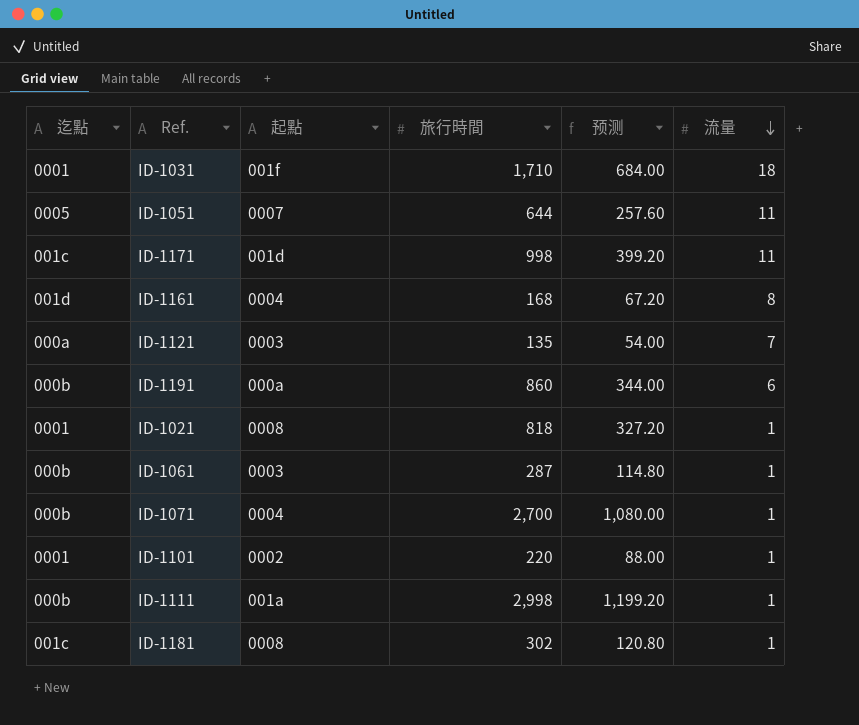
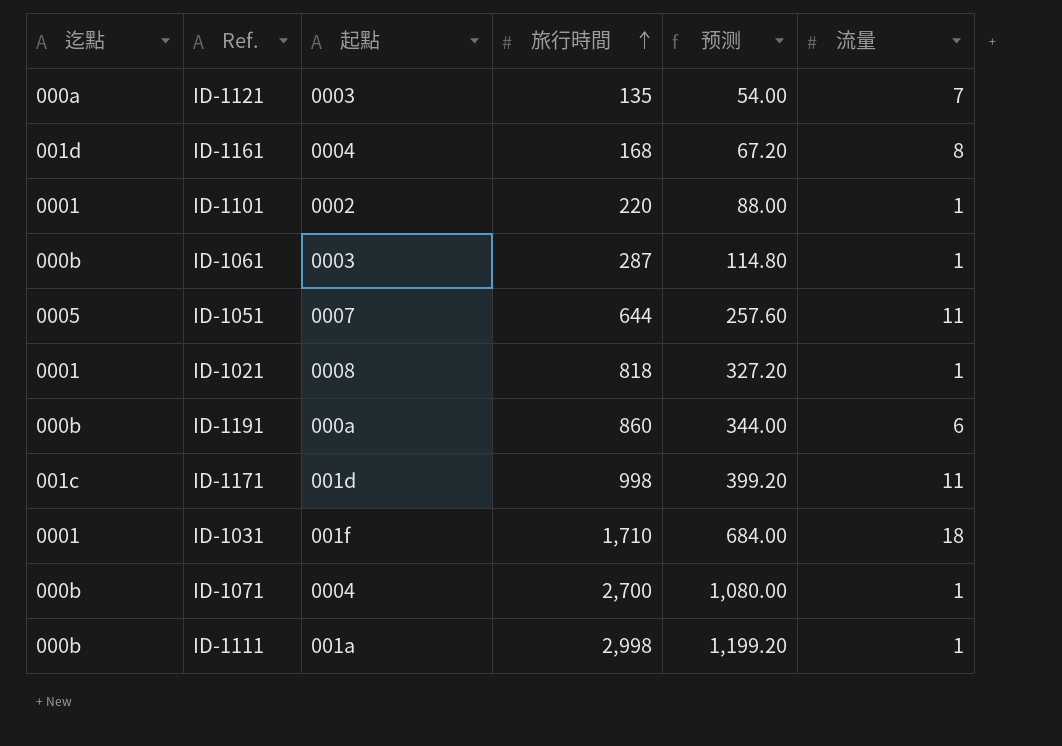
row order: 流量 descending -> 旅行時間 ascending
row ID-1181: 001c | 0008 | 302 | 120.80 | 1 -> none

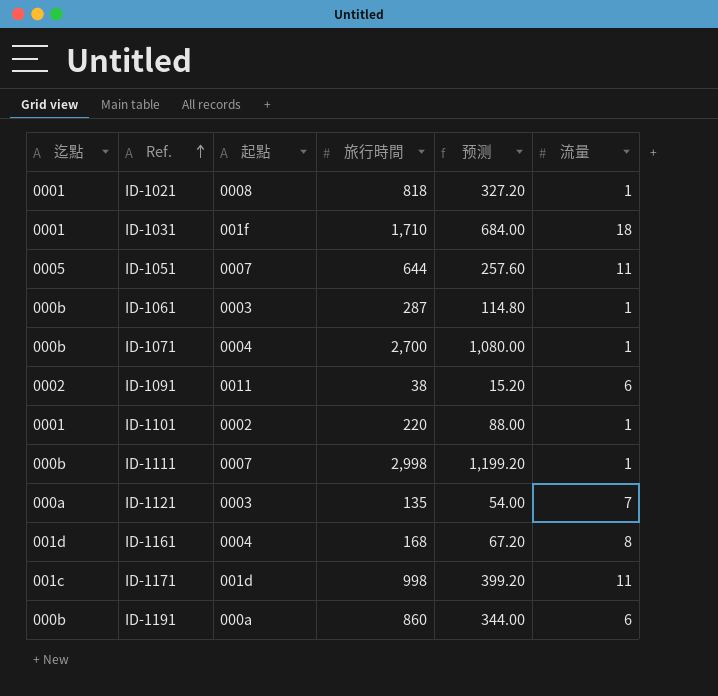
row order: 旅行時間 ascending -> Ref. ascending
row ID-1091: none -> 0002 | 0011 | 38 | 15.20 | 6
ID-1111 | 起點: 001a -> 0007

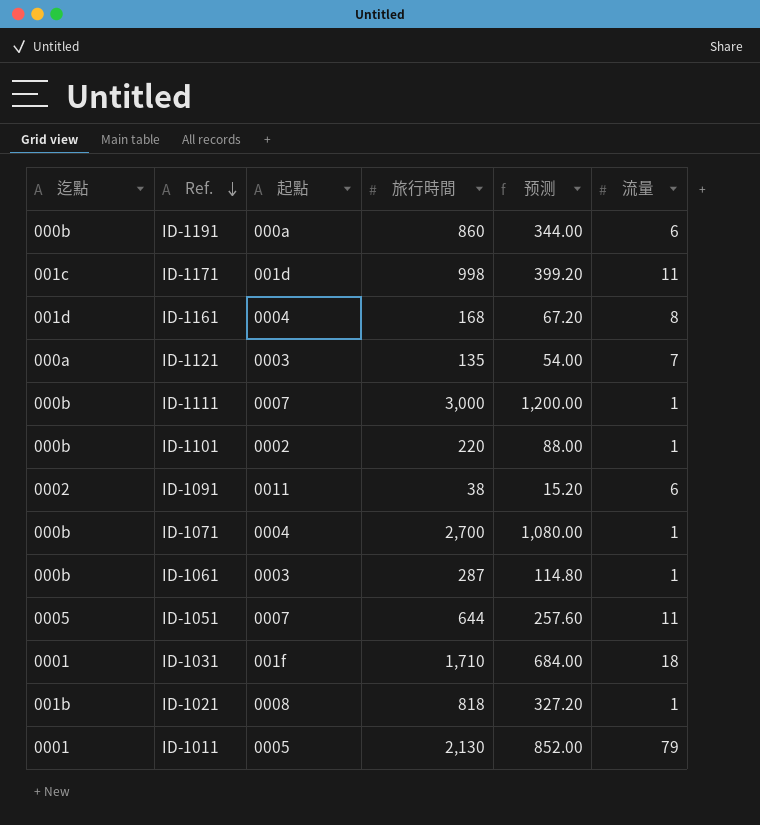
row order: Ref. ascending -> Ref. descending
ID-1111 | 旅行時間: 2,998 -> 3,000
ID-1111 | 预测: 1,199.20 -> 1,200.00
ID-1101 | 迄點: 0001 -> 000b
ID-1021 | 迄點: 0001 -> 001b
row ID-1011: none -> 0001 | 0005 | 2,130 | 852.00 | 79

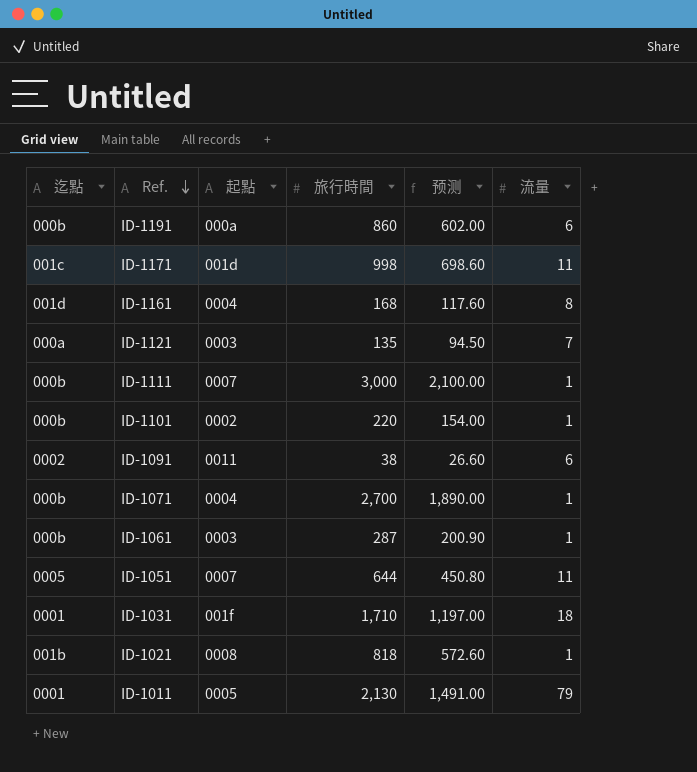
column 预测 | formula: [旅行時間] * 0.4 -> [旅行時間] * 0.7

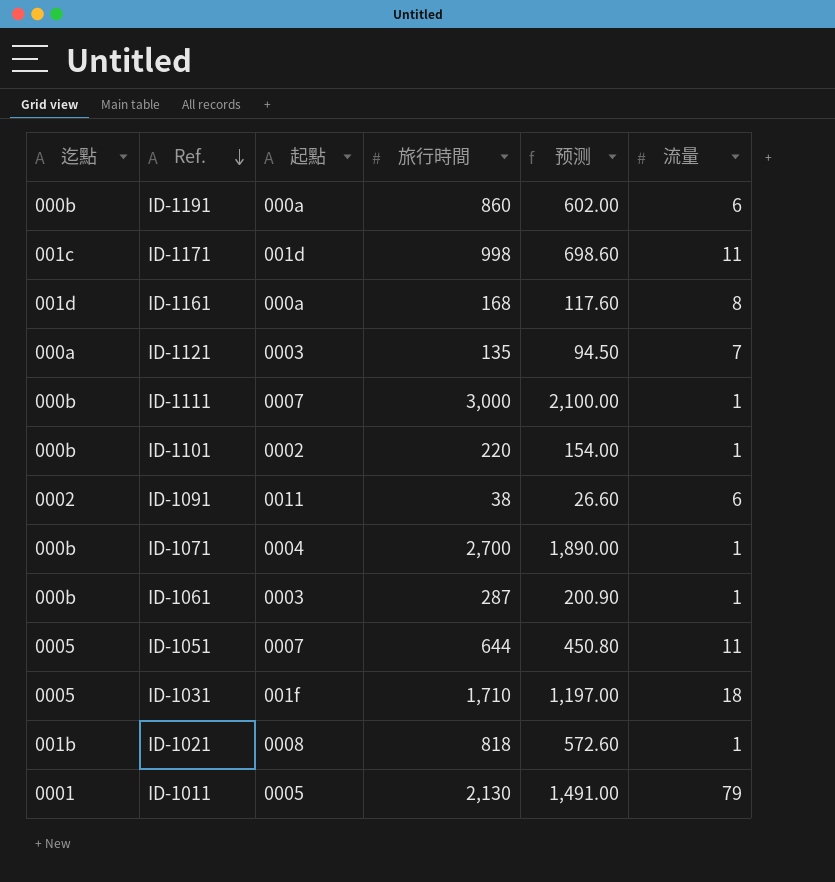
ID-1161 | 起點: 0004 -> 000a
ID-1031 | 迄點: 0001 -> 0005

